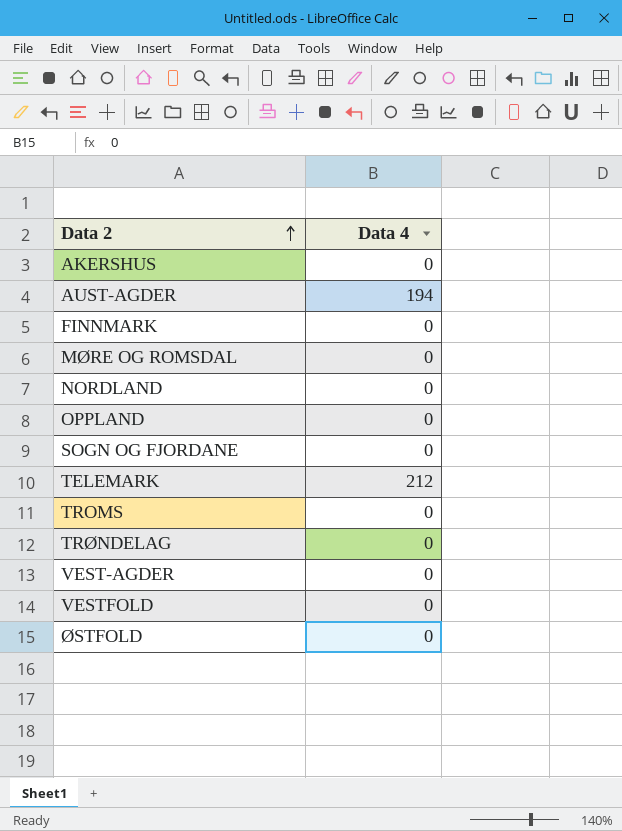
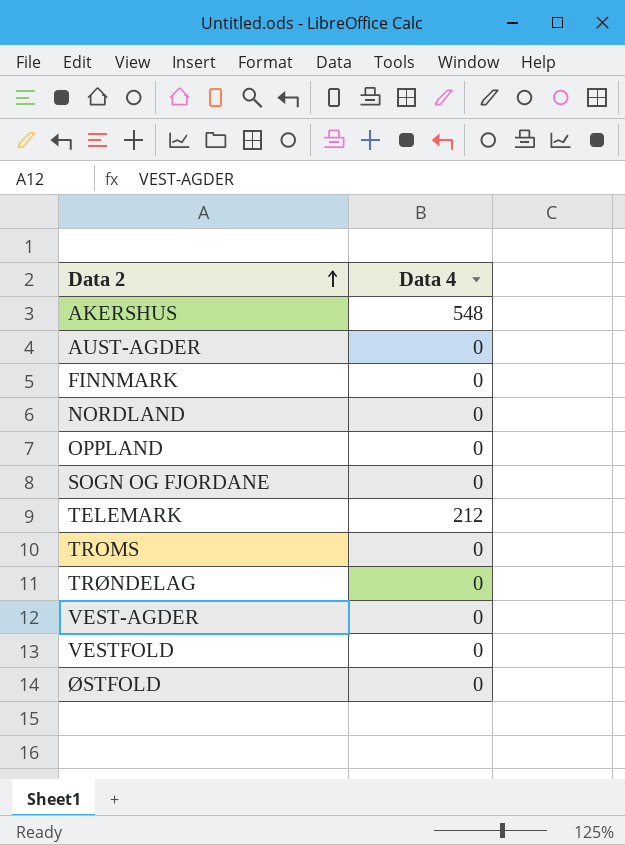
row MØRE OG ROMSDAL: 0 -> none
AKERSHUS | Data 4: 0 -> 548
AUST-AGDER | Data 4: 194 -> 0

